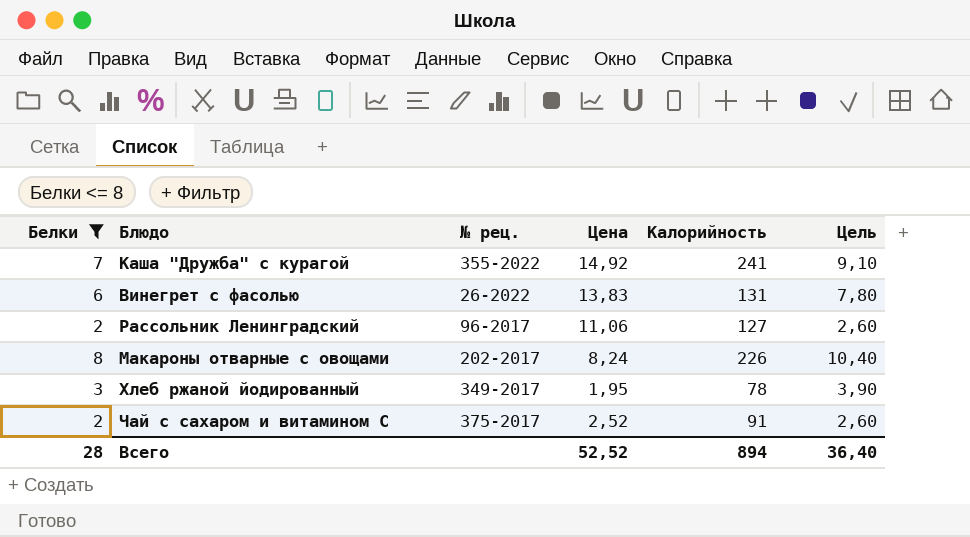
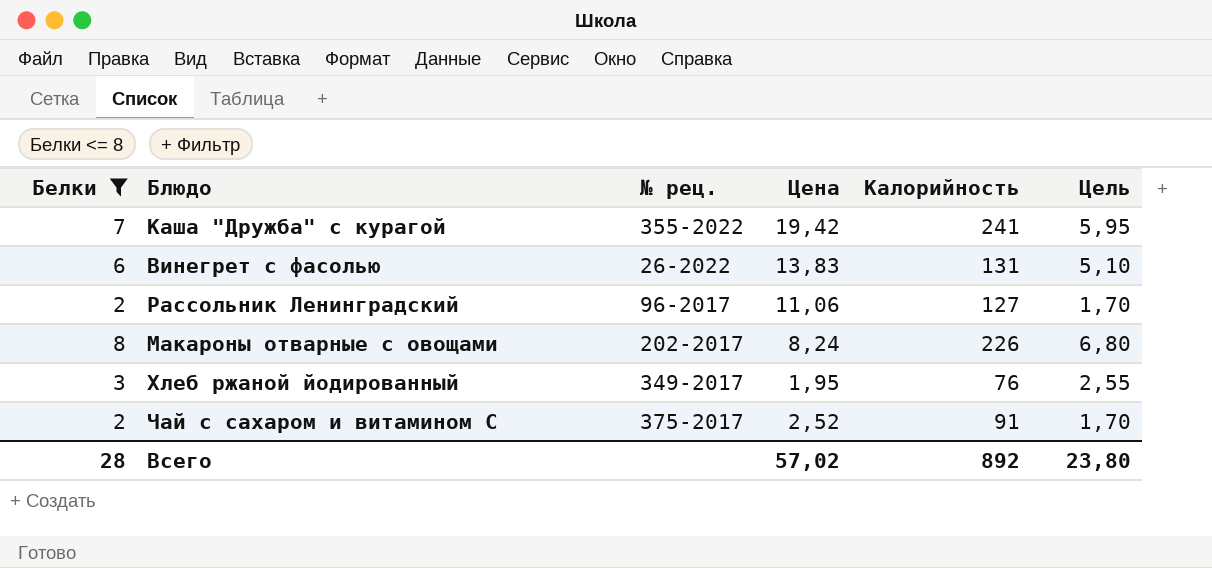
column Цель | formula: [Белки] * 1,3 -> [Белки] * 0,85
Каша "Дружба" с курагой | Цена: 14,92 -> 19,42
Хлеб ржаной йодированный | Калорийность: 78 -> 76
Всего | Цена: 52,52 -> 57,02
Всего | Калорийность: 894 -> 892
Всего | Цель: 36,40 -> 23,80

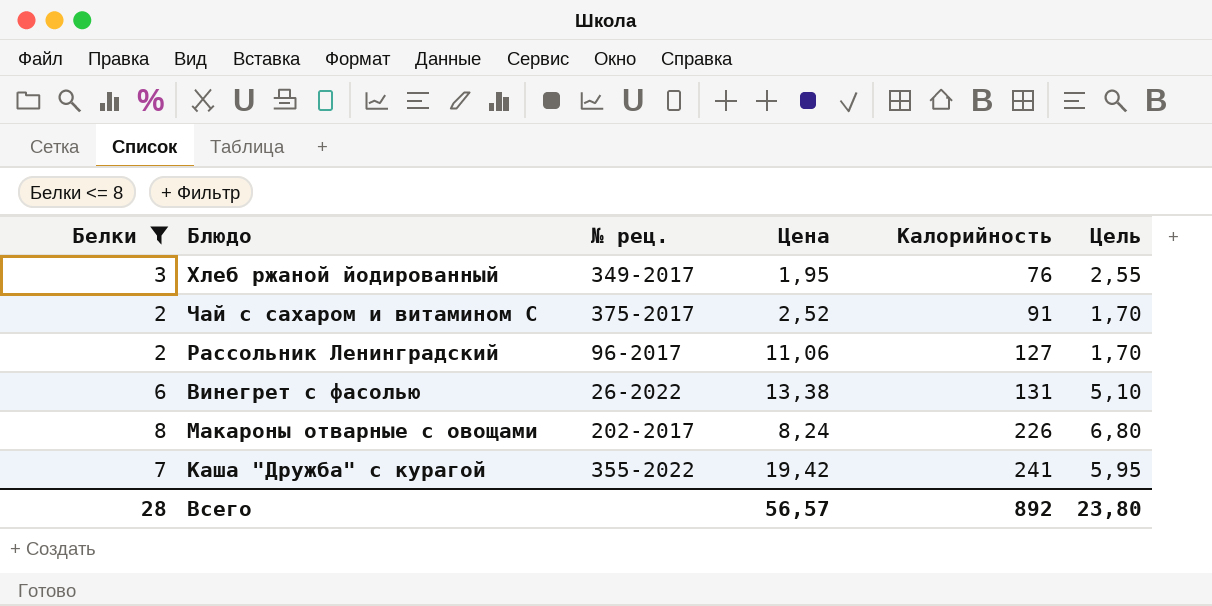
row order: none -> Калорийность ascending
Винегрет с фасолью | Цена: 13,83 -> 13,38
Всего | Цена: 57,02 -> 56,57

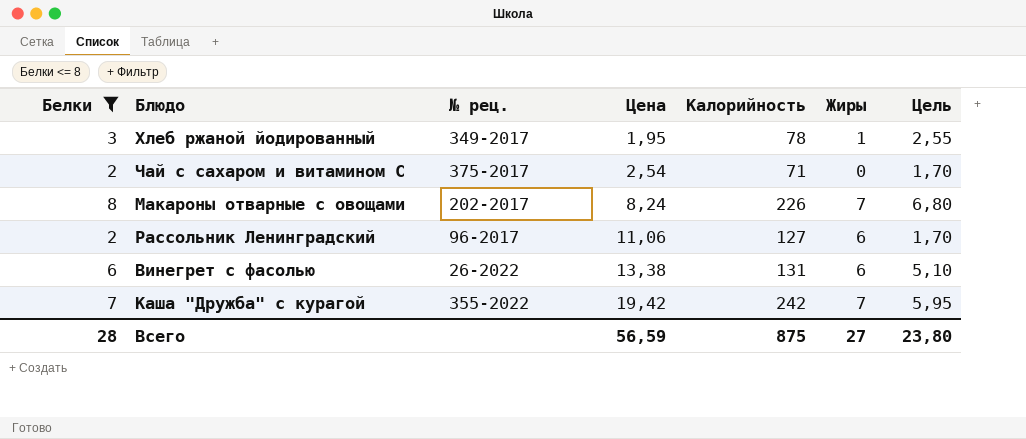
row order: Калорийность ascending -> Цена ascending
column Жиры | position: none -> 6
Хлеб ржаной йодированный | Калорийность: 76 -> 78
Чай с сахаром и витамином С | Цена: 2,52 -> 2,54
Чай с сахаром и витамином С | Калорийность: 91 -> 71
Каша "Дружба" с курагой | Калорийность: 241 -> 242
Всего | Цена: 56,57 -> 56,59
Всего | Калорийность: 892 -> 875

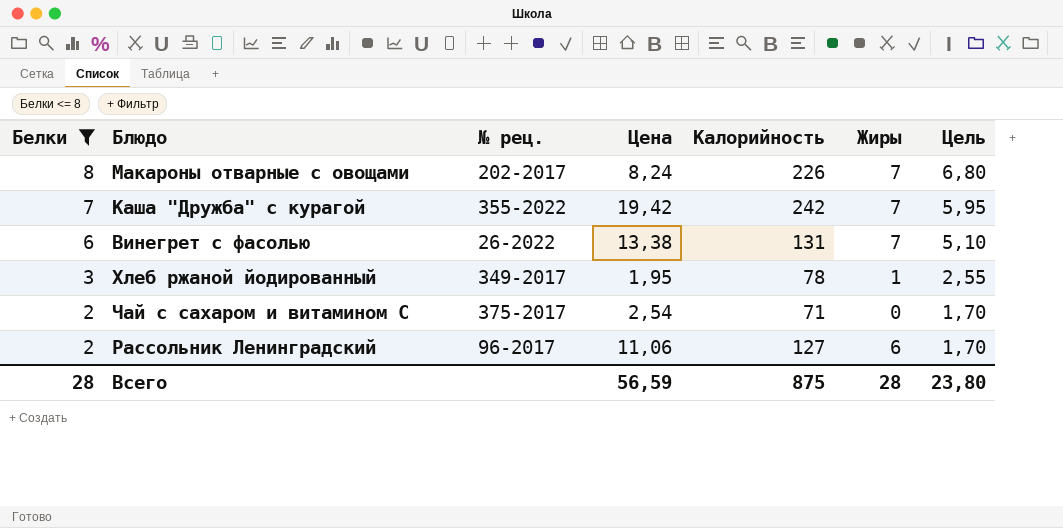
row order: Цена ascending -> Белки descending
Винегрет с фасолью | Жиры: 6 -> 7
Всего | Жиры: 27 -> 28

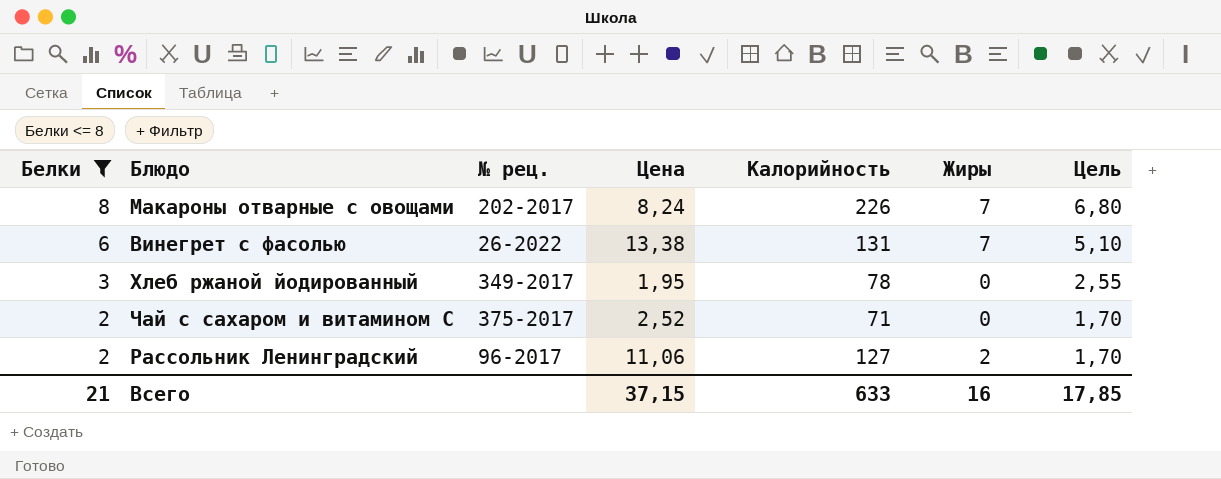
row Каша "Дружба" с курагой: 7 | 355-2022 | 19,42 | 242 | 7 | 5,95 -> none
Хлеб ржаной йодированный | Жиры: 1 -> 0
Чай с сахаром и витамином С | Цена: 2,54 -> 2,52
Рассольник Ленинградский | Жиры: 6 -> 2
Всего | Белки: 28 -> 21
Всего | Цена: 56,59 -> 37,15
Всего | Калорийность: 875 -> 633
Всего | Жиры: 28 -> 16
Всего | Цель: 23,80 -> 17,85

